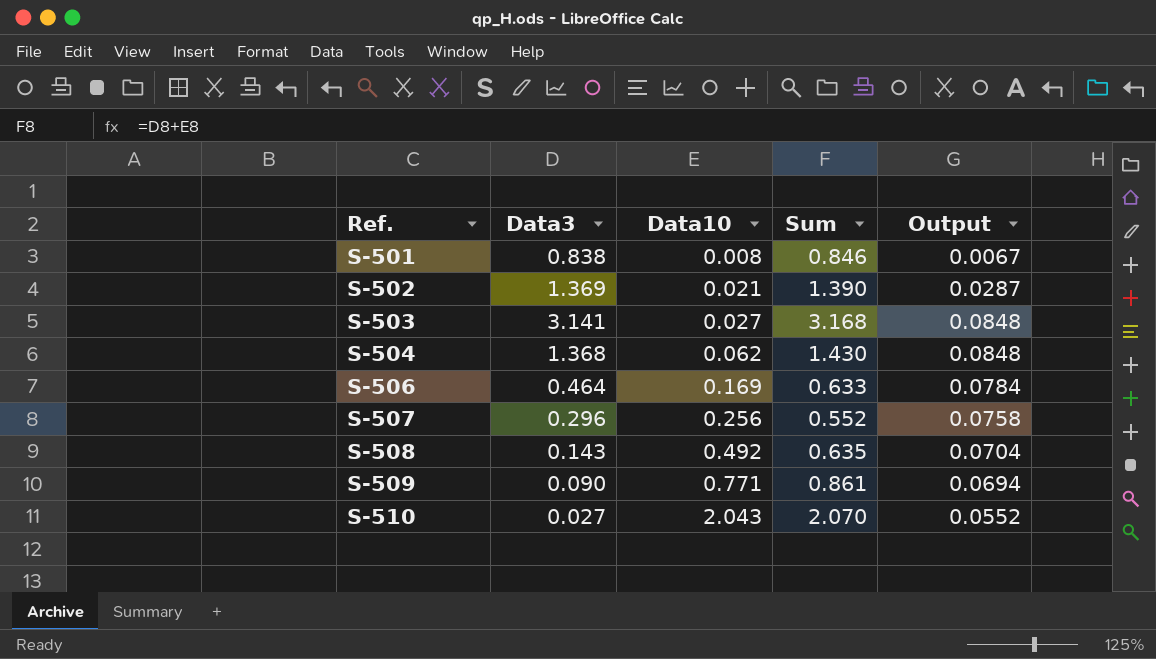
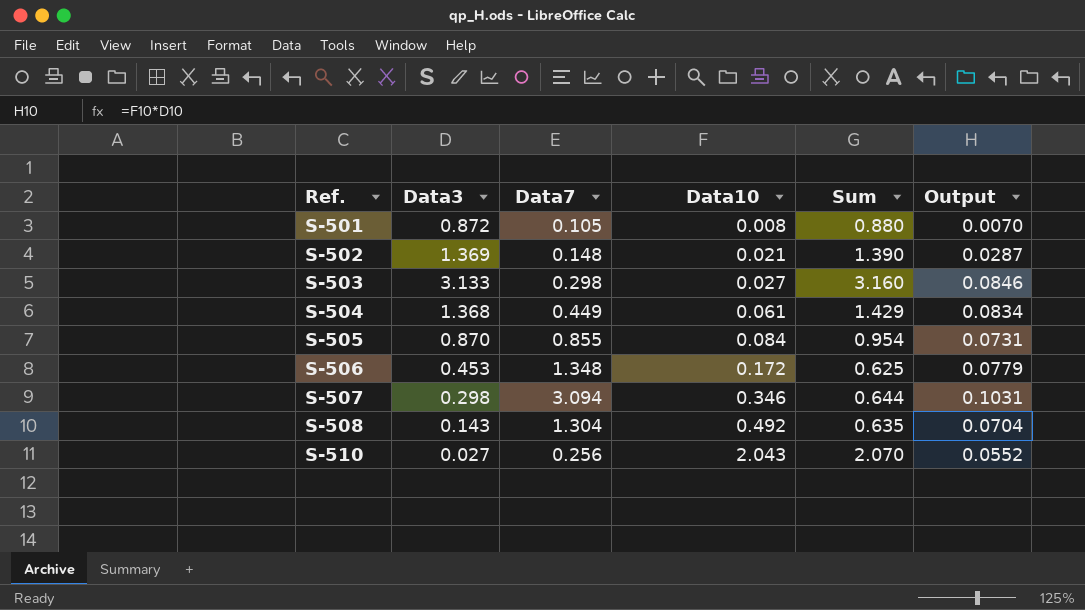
column Data7 | position: none -> 3
row S-509: 0.090 | 0.771 | 0.861 | 0.0694 -> none
S-501 | Data3: 0.838 -> 0.872
S-501 | Sum: 0.846 -> 0.880
S-501 | Output: 0.0067 -> 0.0070
S-503 | Data3: 3.141 -> 3.133
S-503 | Sum: 3.168 -> 3.160
S-503 | Output: 0.0848 -> 0.0846
S-504 | Data10: 0.062 -> 0.061
S-504 | Sum: 1.430 -> 1.429
S-504 | Output: 0.0848 -> 0.0834
row S-505: none -> 0.870 | 0.855 | 0.084 | 0.954 | 0.0731
S-506 | Data3: 0.464 -> 0.453
S-506 | Data10: 0.169 -> 0.172
S-506 | Sum: 0.633 -> 0.625
S-506 | Output: 0.0784 -> 0.0779
S-507 | Data3: 0.296 -> 0.298
S-507 | Data10: 0.256 -> 0.346
S-507 | Sum: 0.552 -> 0.644
S-507 | Output: 0.0758 -> 0.1031

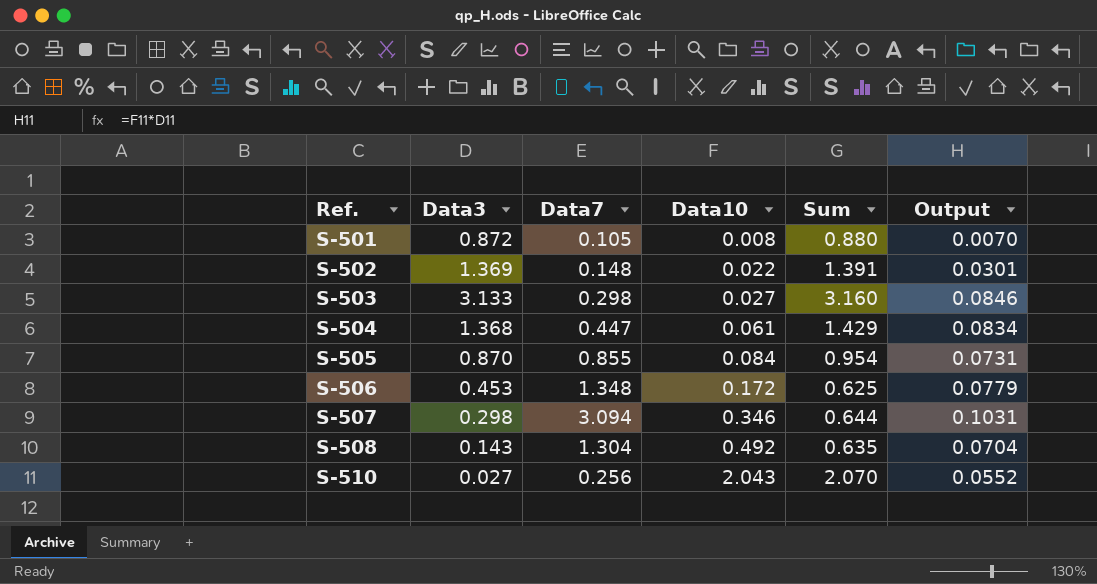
S-502 | Data10: 0.021 -> 0.022
S-502 | Sum: 1.390 -> 1.391
S-502 | Output: 0.0287 -> 0.0301
S-504 | Data7: 0.449 -> 0.447

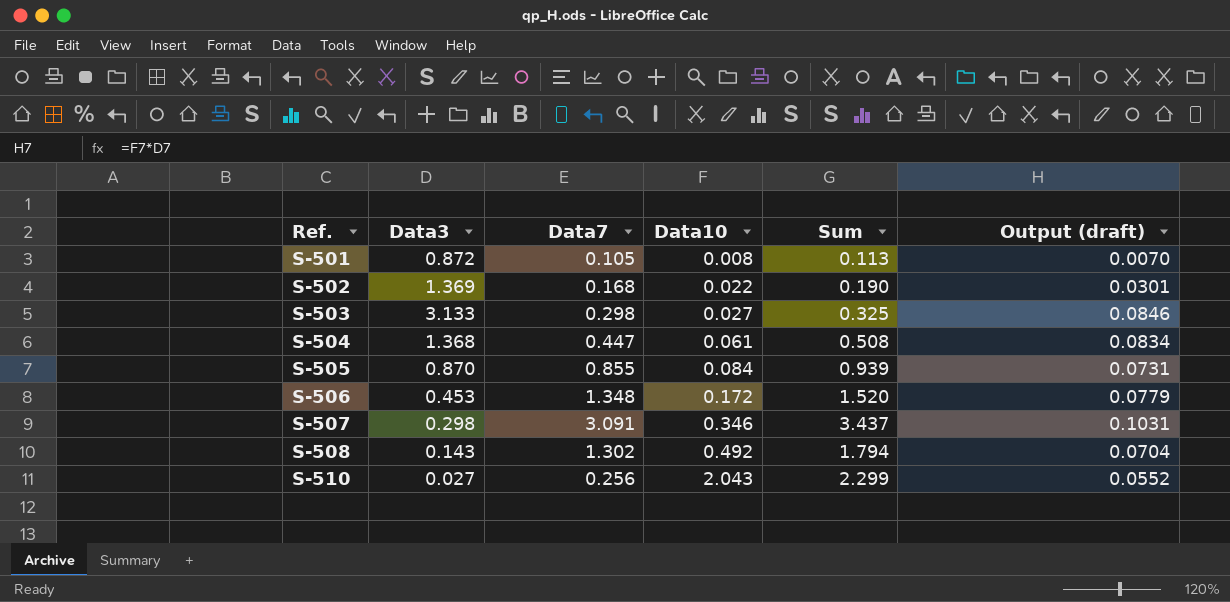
column Sum | formula: [Data3] + [Data10] -> [Data7] + [Data10]
column name: Output -> Output (draft)
S-502 | Data7: 0.148 -> 0.168
S-507 | Data7: 3.094 -> 3.091
S-508 | Data7: 1.304 -> 1.302

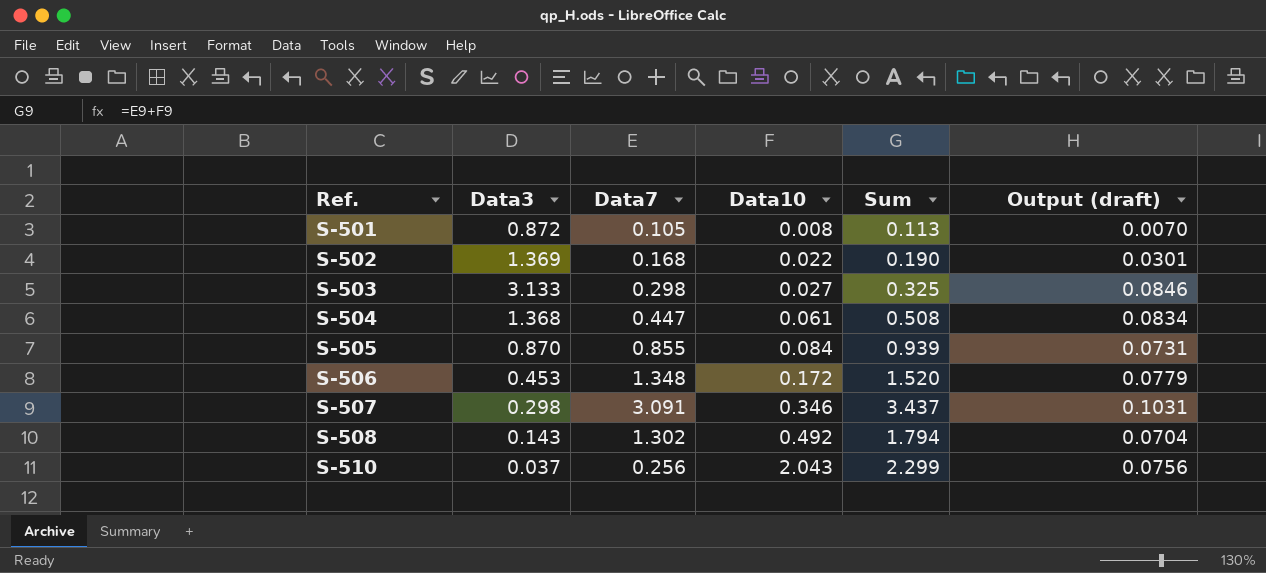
S-510 | Data3: 0.027 -> 0.037
S-510 | Output (draft): 0.0552 -> 0.0756

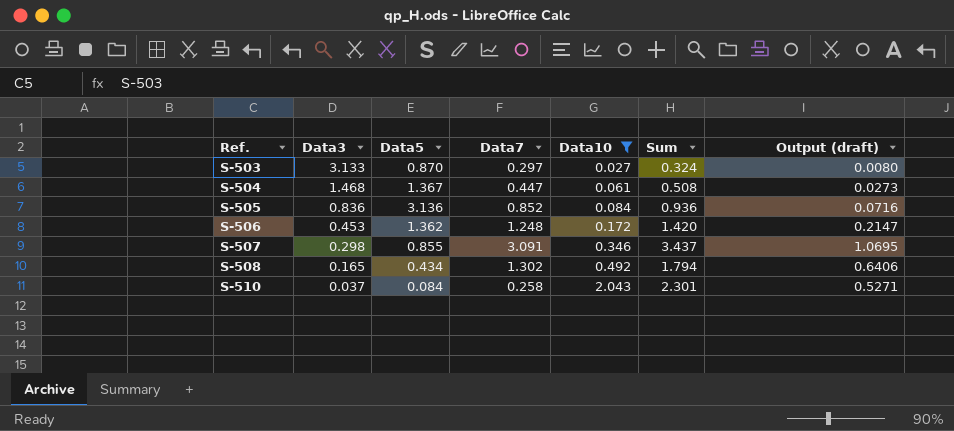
filter: none -> Data10 >= 0.027
column Data5 | position: none -> 3
column Output (draft) | formula: [Data3] * [Data10] -> [Data7] * [Data10]
S-503 | Data7: 0.298 -> 0.297
S-503 | Sum: 0.325 -> 0.324
S-504 | Data3: 1.368 -> 1.468
S-505 | Data3: 0.870 -> 0.836
S-505 | Data7: 0.855 -> 0.852
S-505 | Sum: 0.939 -> 0.936
S-506 | Data7: 1.348 -> 1.248
S-506 | Sum: 1.520 -> 1.420
S-508 | Data3: 0.143 -> 0.165
S-510 | Data7: 0.256 -> 0.258
S-510 | Sum: 2.299 -> 2.301

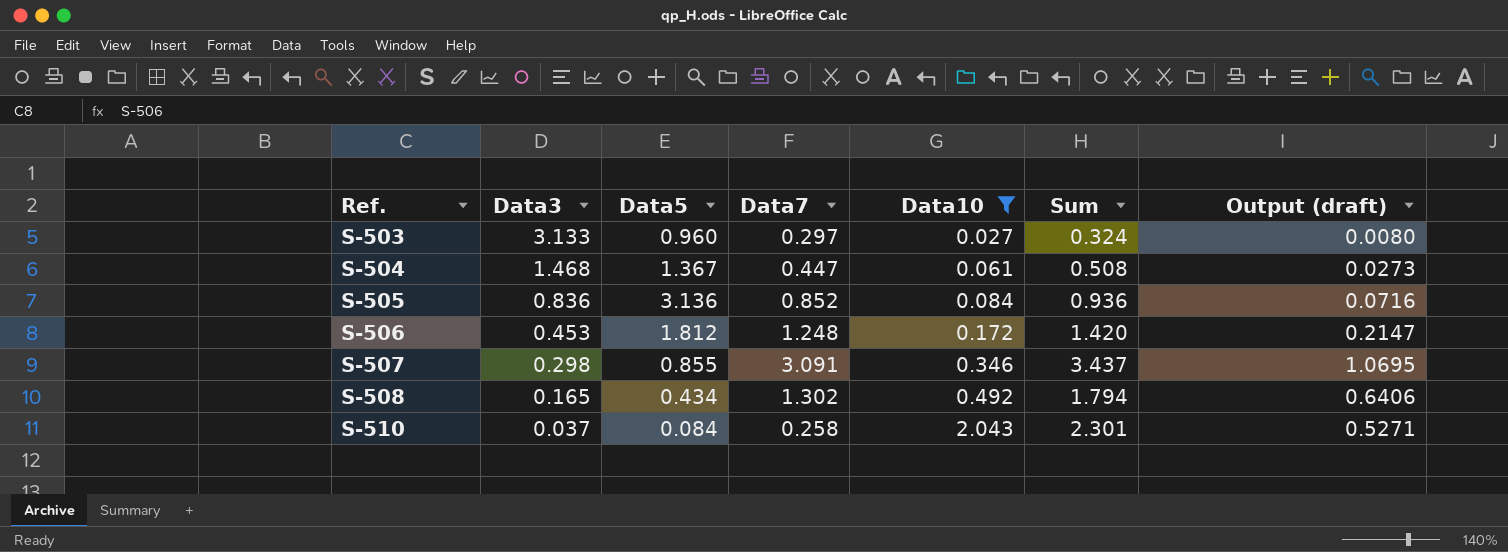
S-503 | Data5: 0.870 -> 0.960
S-506 | Data5: 1.362 -> 1.812

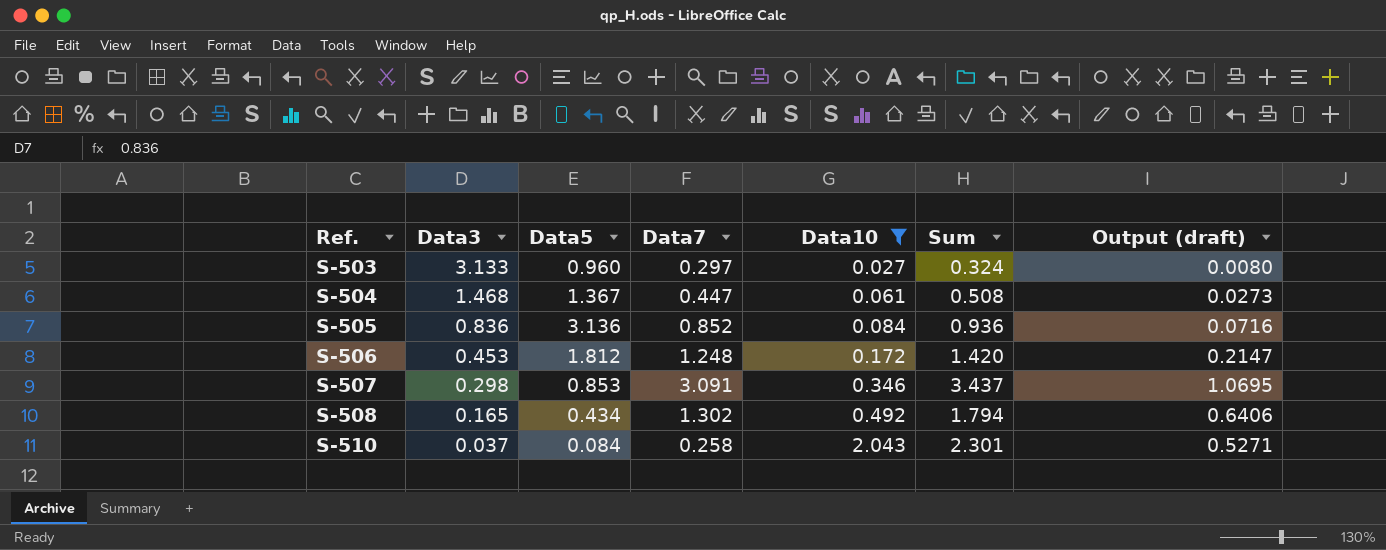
S-507 | Data5: 0.855 -> 0.853

